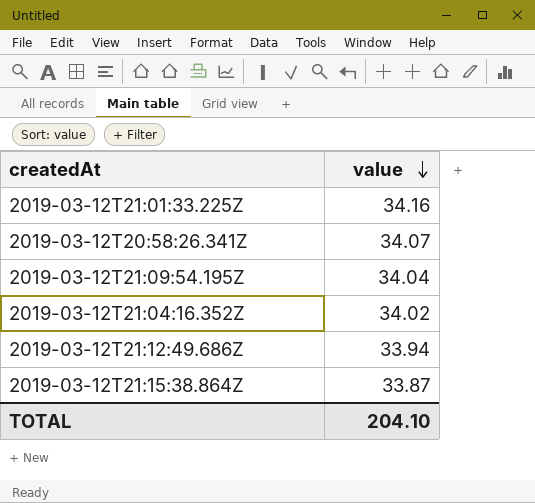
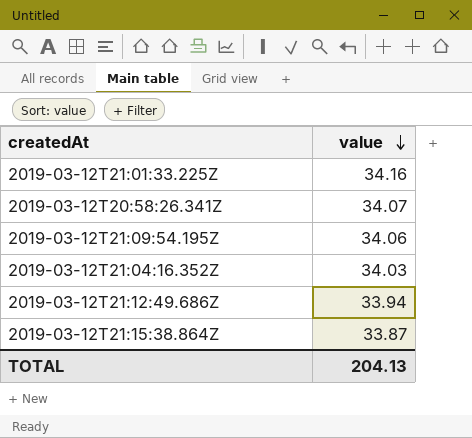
2019-03-12T21:09:54.195Z | value: 34.04 -> 34.06
2019-03-12T21:04:16.352Z | value: 34.02 -> 34.03
TOTAL | value: 204.10 -> 204.13

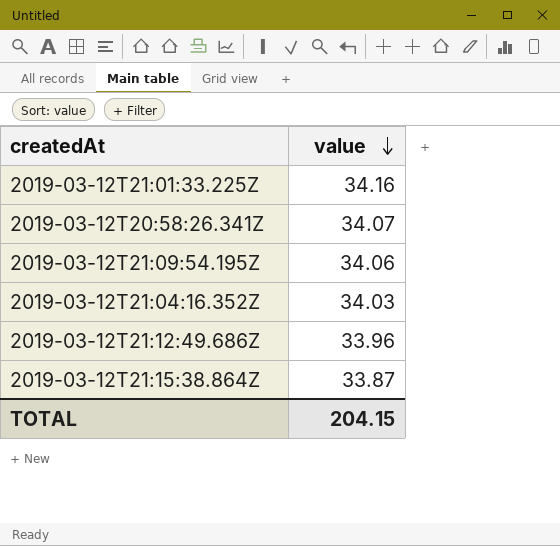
2019-03-12T21:12:49.686Z | value: 33.94 -> 33.96
TOTAL | value: 204.13 -> 204.15

